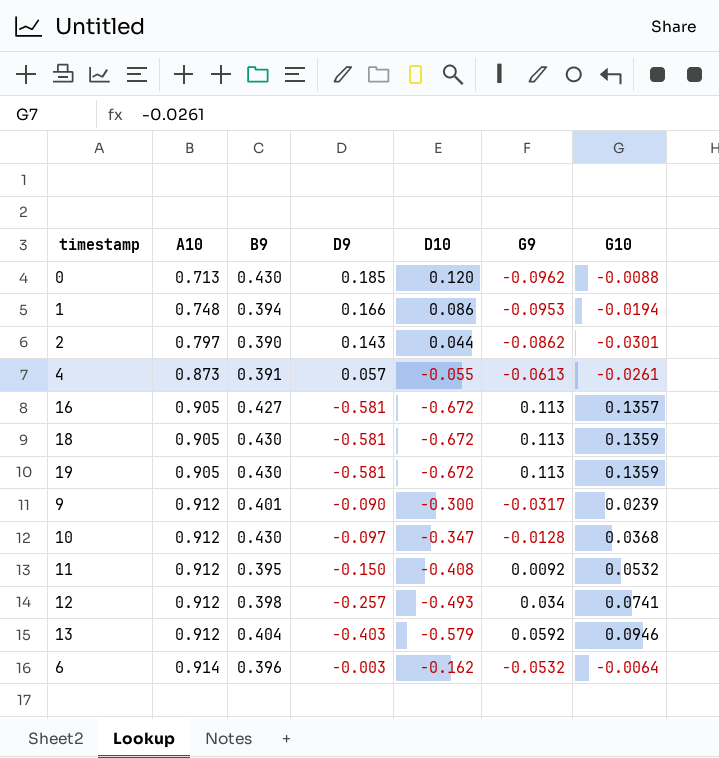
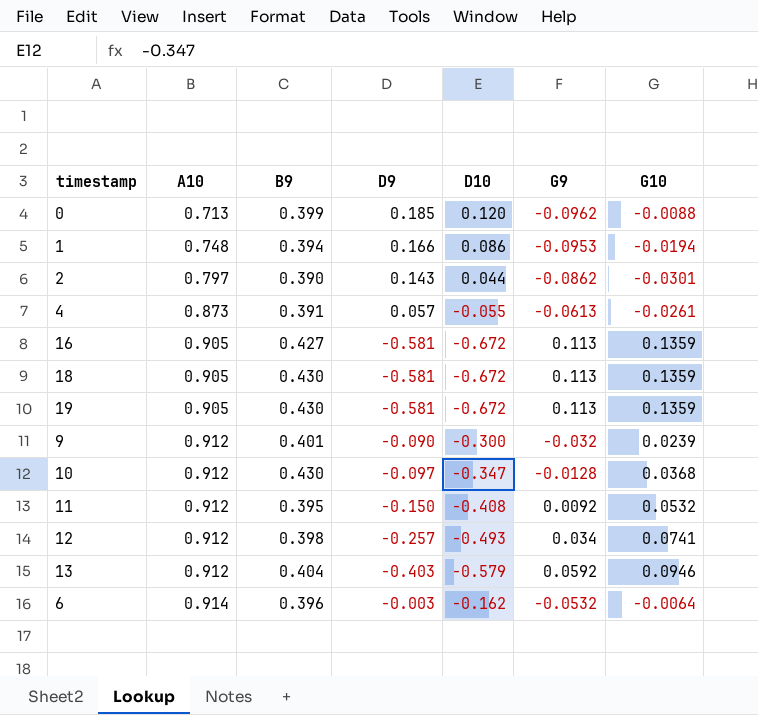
0 | B9: 0.430 -> 0.399
16 | G10: 0.1357 -> 0.1359
9 | G9: -0.0317 -> -0.032

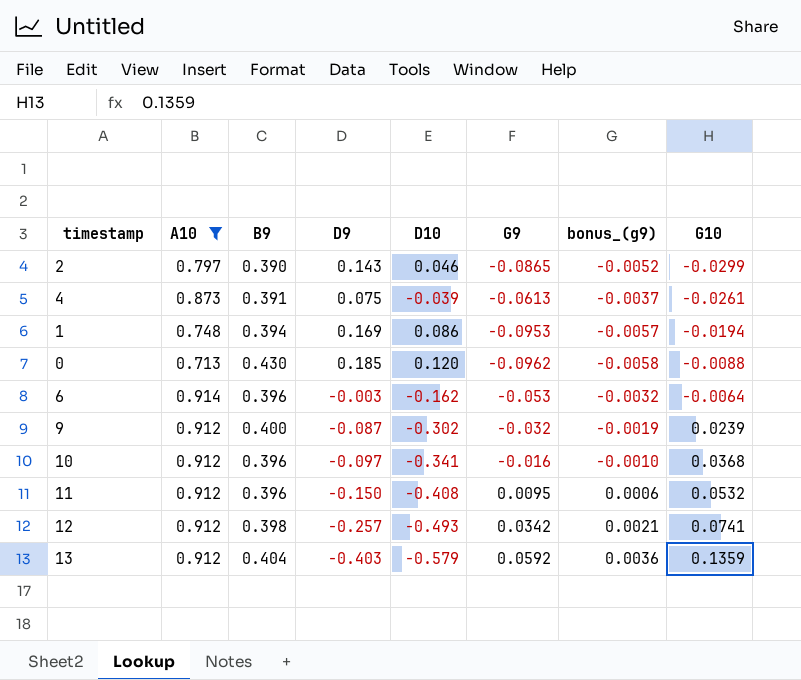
filter: none -> A10 != 0.905
row order: A10 ascending -> G10 ascending
column bonus_(g9) | formula: none -> [G9] * 0.06
2 | D10: 0.044 -> 0.046
2 | G9: -0.0862 -> -0.0865
2 | G10: -0.0301 -> -0.0299
4 | D9: 0.057 -> 0.075
4 | D10: -0.055 -> -0.039
1 | D9: 0.166 -> 0.169
0 | B9: 0.399 -> 0.430
6 | G9: -0.0532 -> -0.053
9 | B9: 0.401 -> 0.400
9 | D9: -0.090 -> -0.087
9 | D10: -0.300 -> -0.302
10 | B9: 0.430 -> 0.396
10 | D10: -0.347 -> -0.341
10 | G9: -0.0128 -> -0.016
11 | B9: 0.395 -> 0.396
11 | G9: 0.0092 -> 0.0095
12 | G9: 0.034 -> 0.0342
13 | G10: 0.0946 -> 0.1359

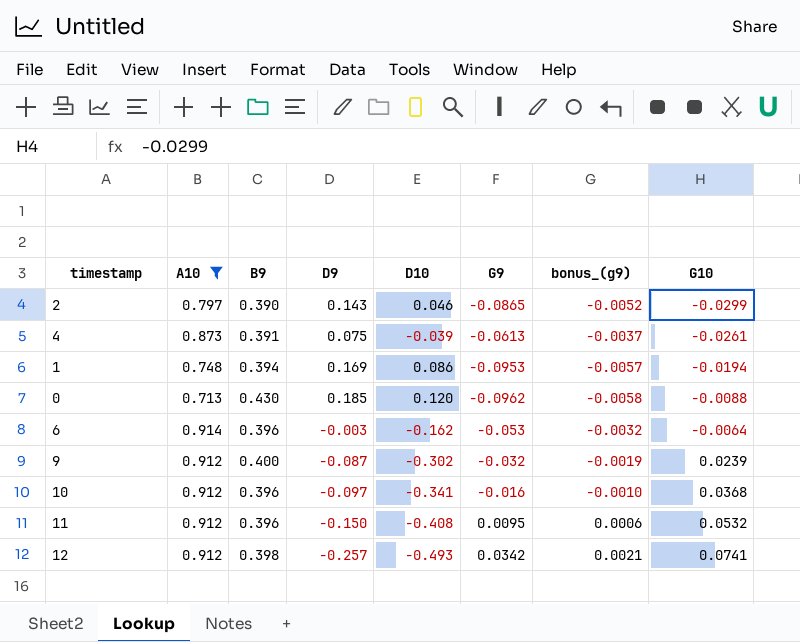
row 13: 0.912 | 0.404 | -0.403 | -0.579 | 0.0592 | 0.0036 | 0.1359 -> none

